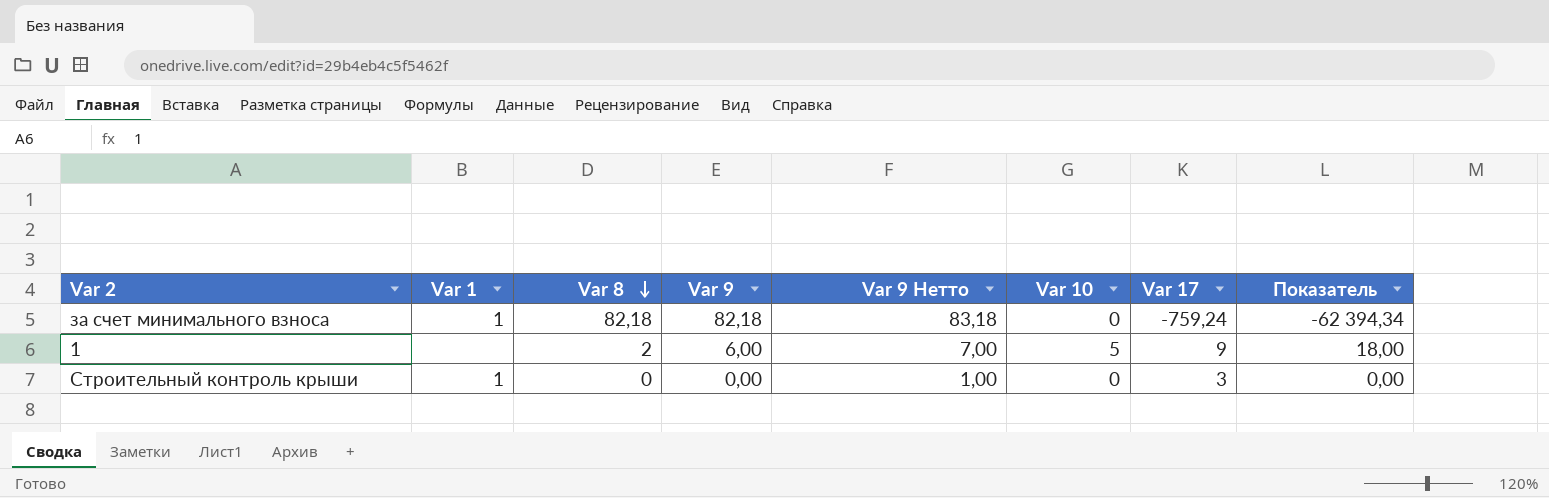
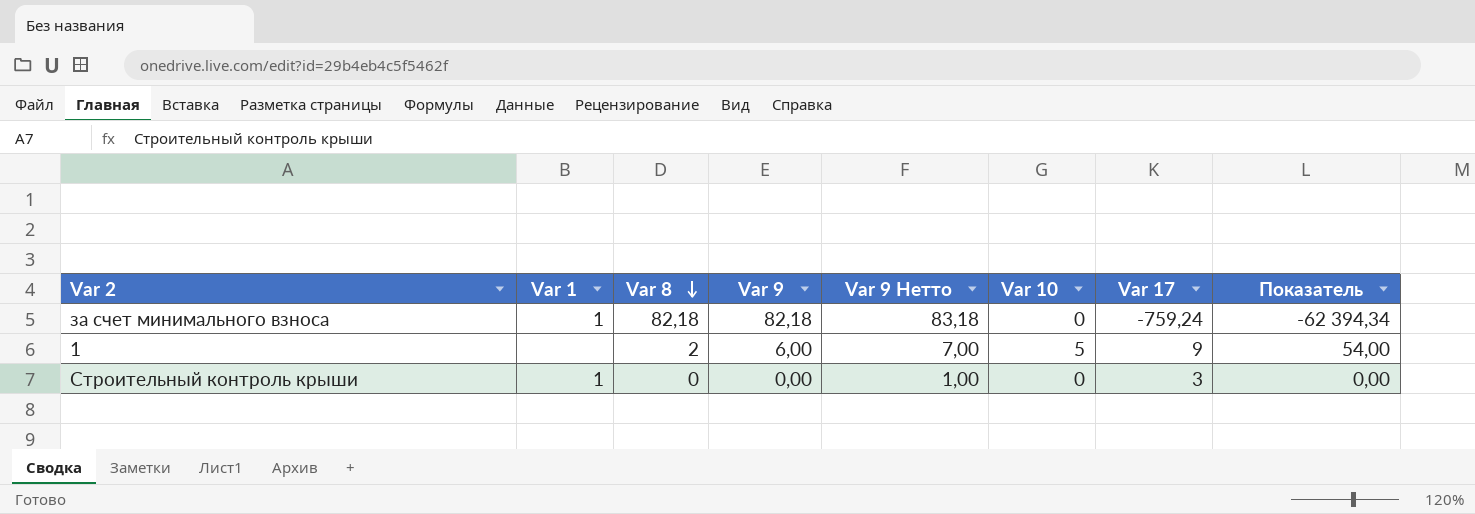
column Показатель | formula: [Var 8] * [Var 17] -> [Var 9] * [Var 17]

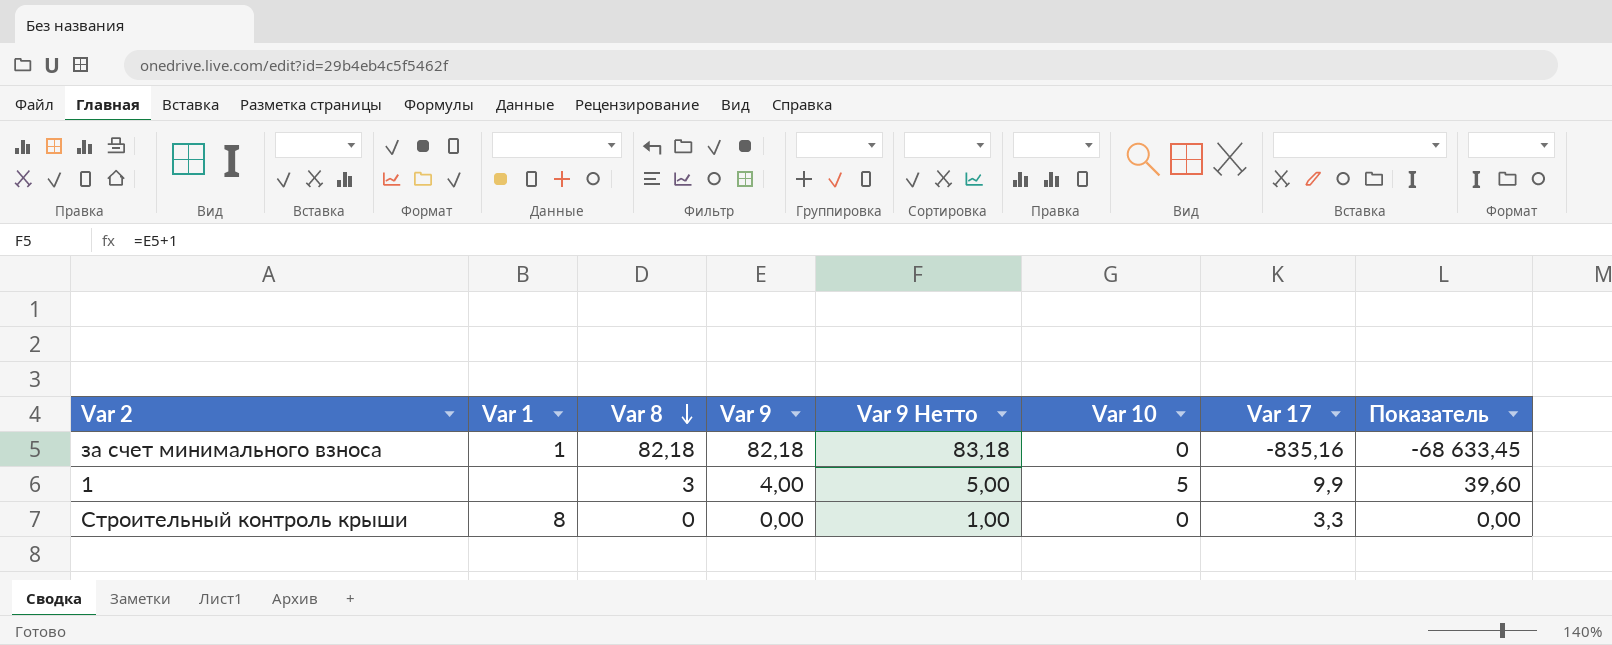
за счет минимального взноса | Var 17: -759,24 -> -835,16
за счет минимального взноса | Показатель: -62 394,34 -> -68 633,45
1 | Var 8: 2 -> 3
1 | Var 9: 6,00 -> 4,00
1 | Var 9 Нетто: 7,00 -> 5,00
1 | Var 17: 9 -> 9,9
1 | Показатель: 54,00 -> 39,60
Строительный контроль крыши | Var 1: 1 -> 8
Строительный контроль крыши | Var 17: 3 -> 3,3

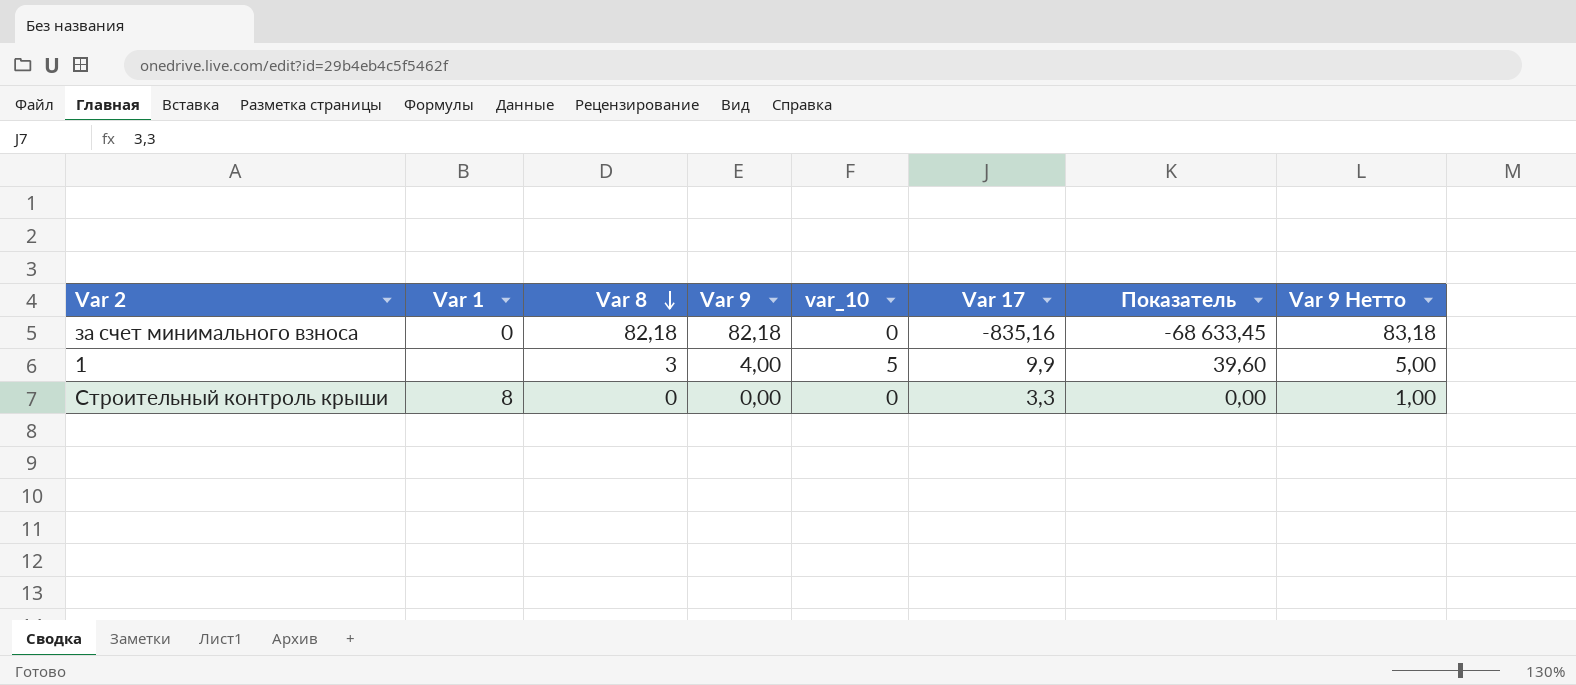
column name: Var 10 -> var_10
column Var 9 Нетто | position: 5 -> 8
за счет минимального взноса | Var 1: 1 -> 0

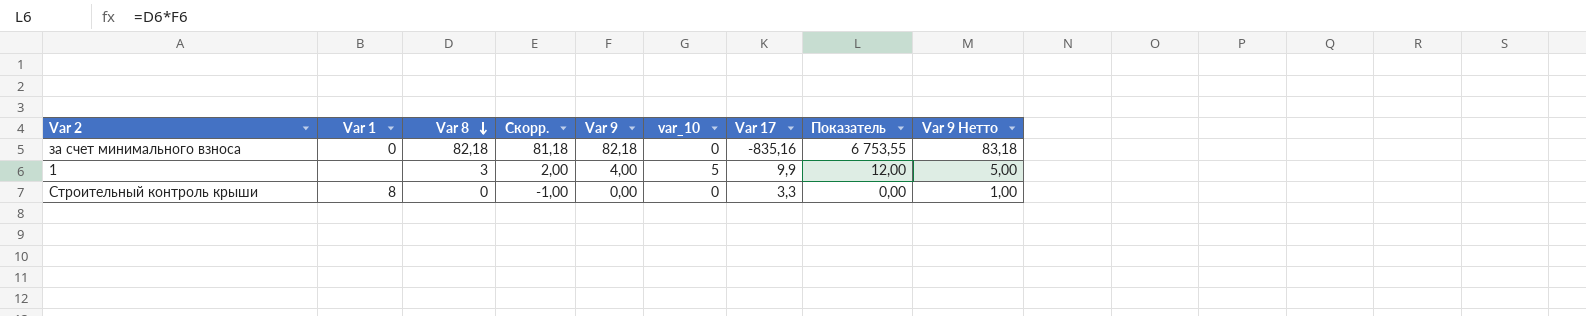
column Скорр. | formula: none -> [Var 8] - 1
column Показатель | formula: [Var 9] * [Var 17] -> [Var 8] * [Var 9]

